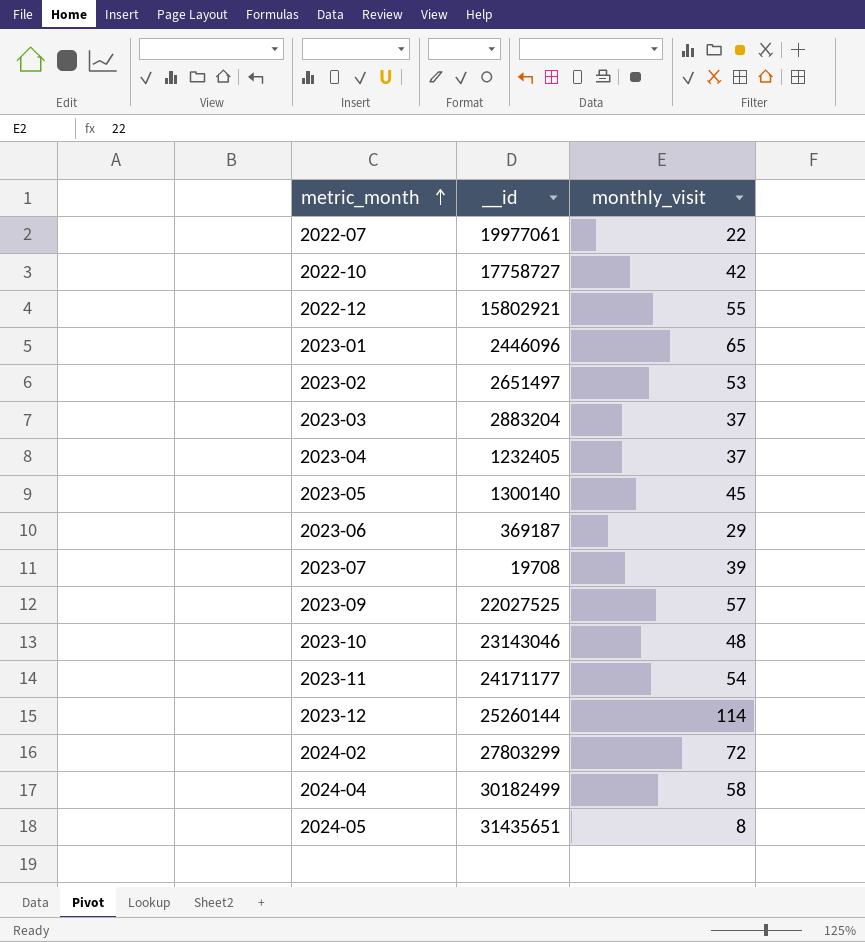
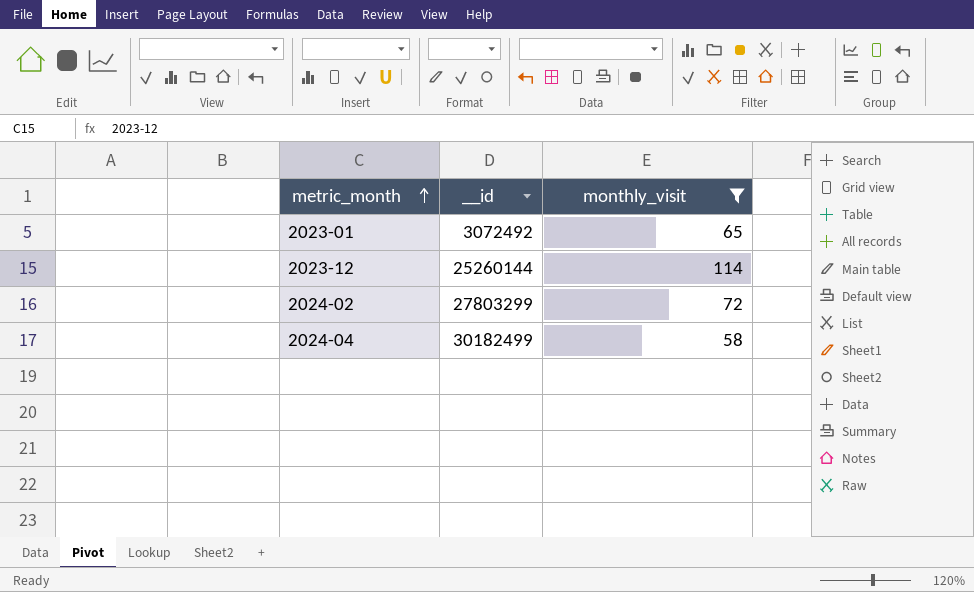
filter: none -> monthly_visit >= 58
2023-01 | __id: 2446096 -> 3072492

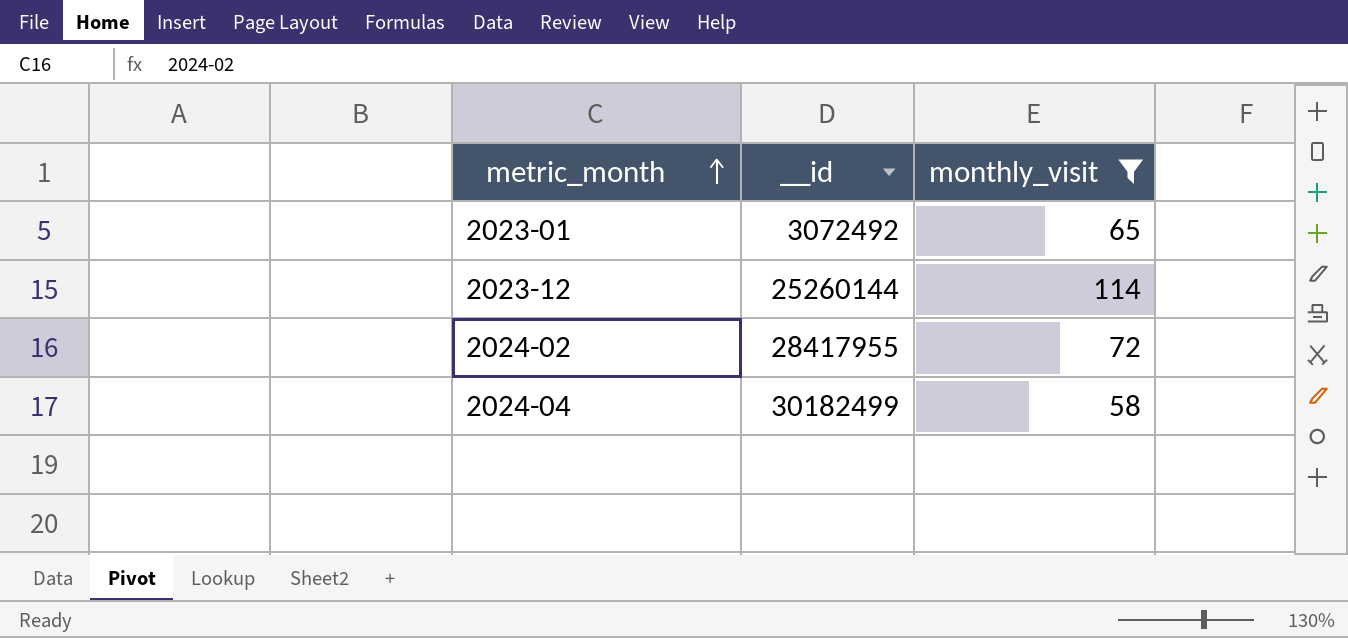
2024-02 | __id: 27803299 -> 28417955

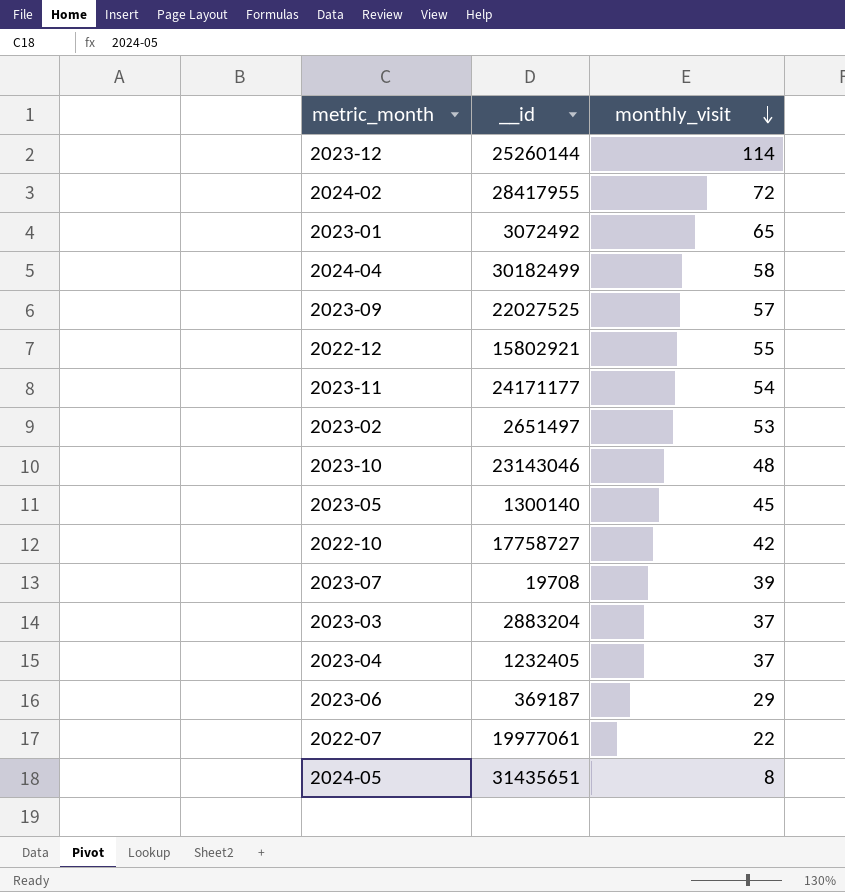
filter: monthly_visit >= 58 -> none
row order: metric_month ascending -> monthly_visit descending

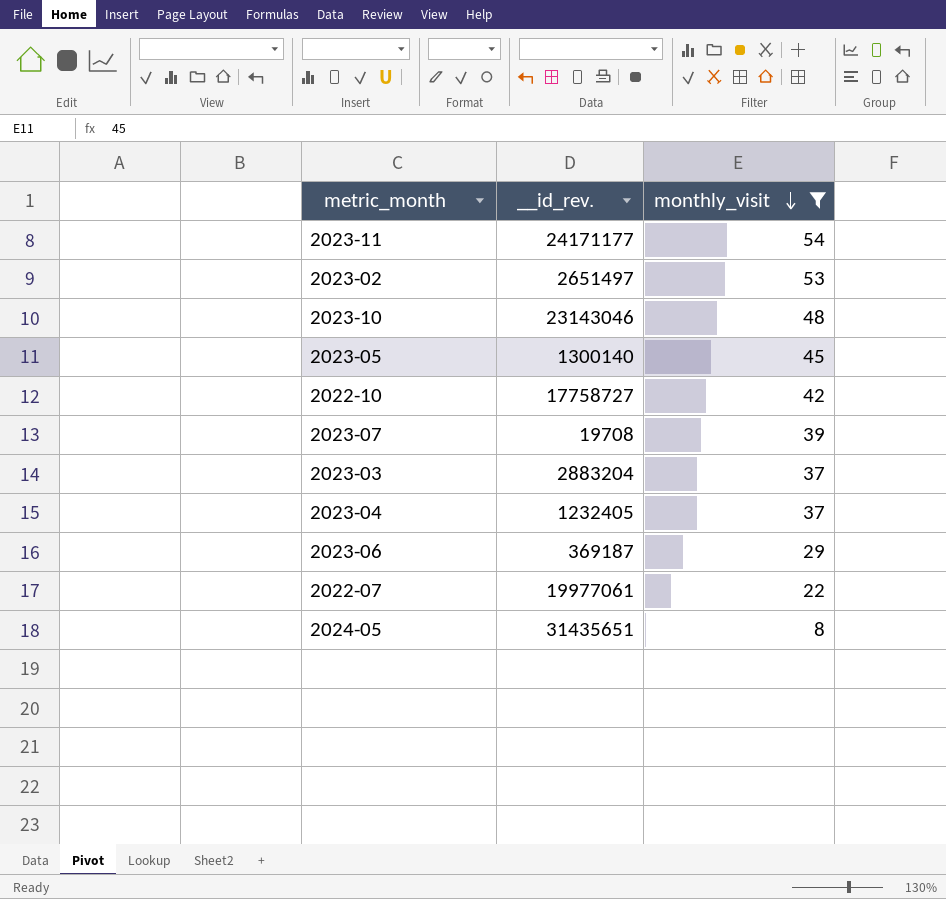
filter: none -> monthly_visit <= 54
column name: __id -> __id_rev.

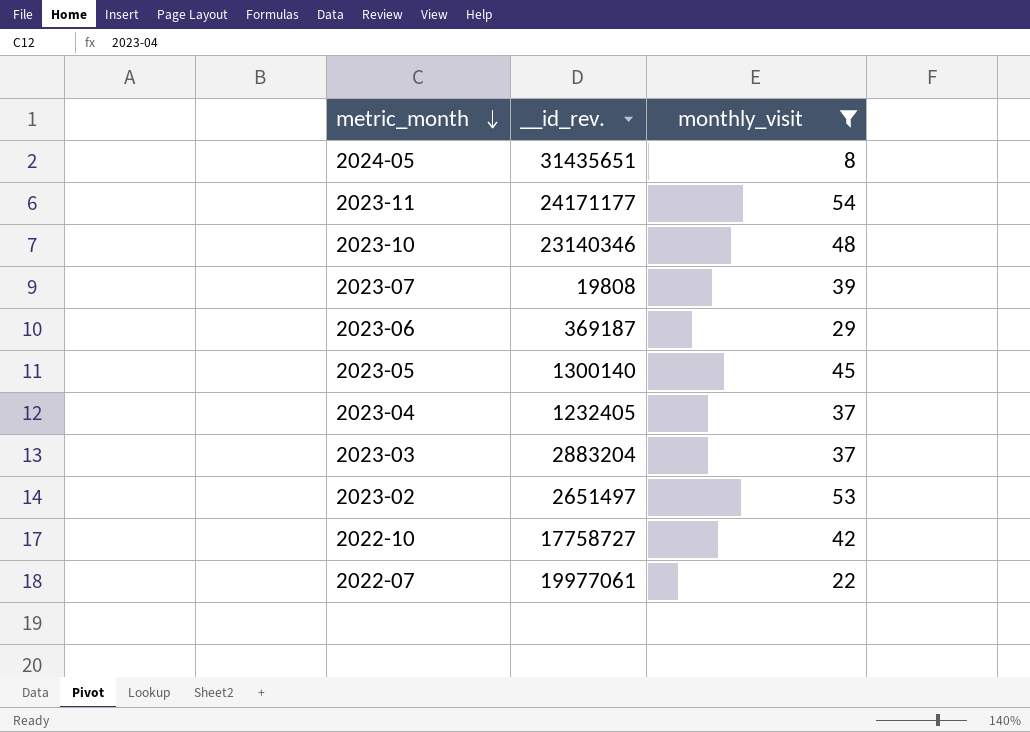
row order: monthly_visit descending -> metric_month descending
2023-10 | __id_rev.: 23143046 -> 23140346
2023-07 | __id_rev.: 19708 -> 19808

